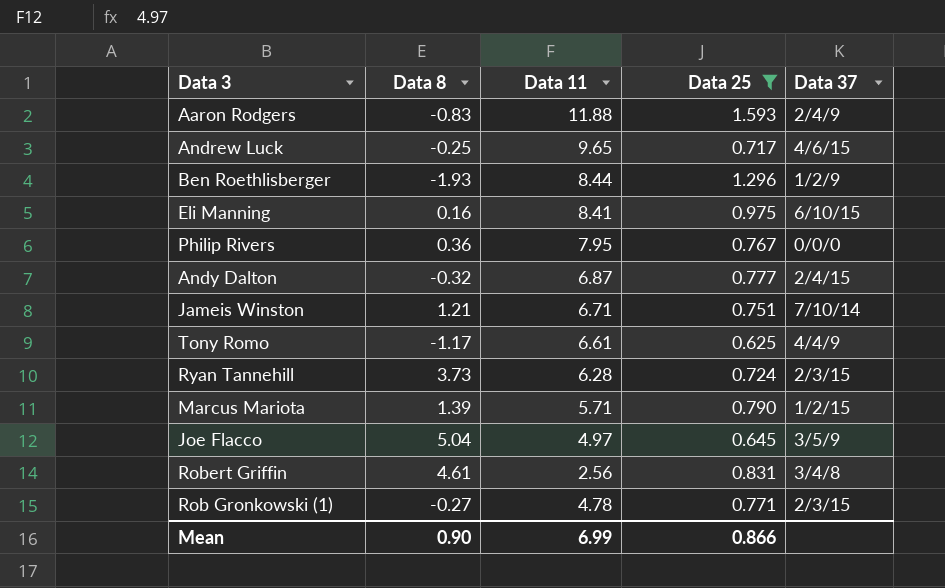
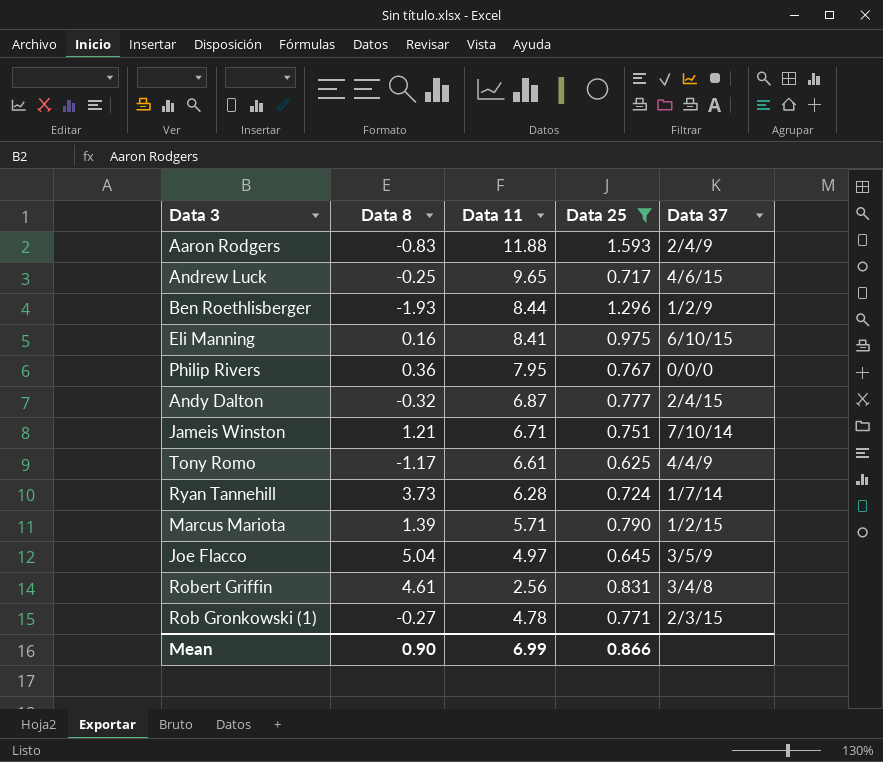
Ryan Tannehill | Data 37: 2/3/15 -> 1/7/14

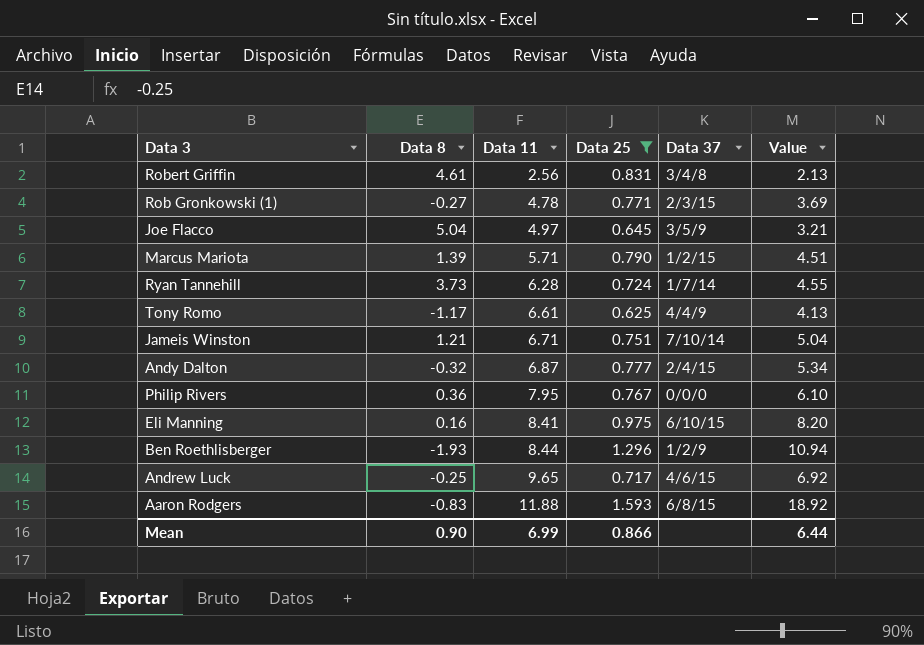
row order: none -> Data 11 ascending
column Value | formula: none -> [Data 11] * [Data 25]
Aaron Rodgers | Data 37: 2/4/9 -> 6/8/15

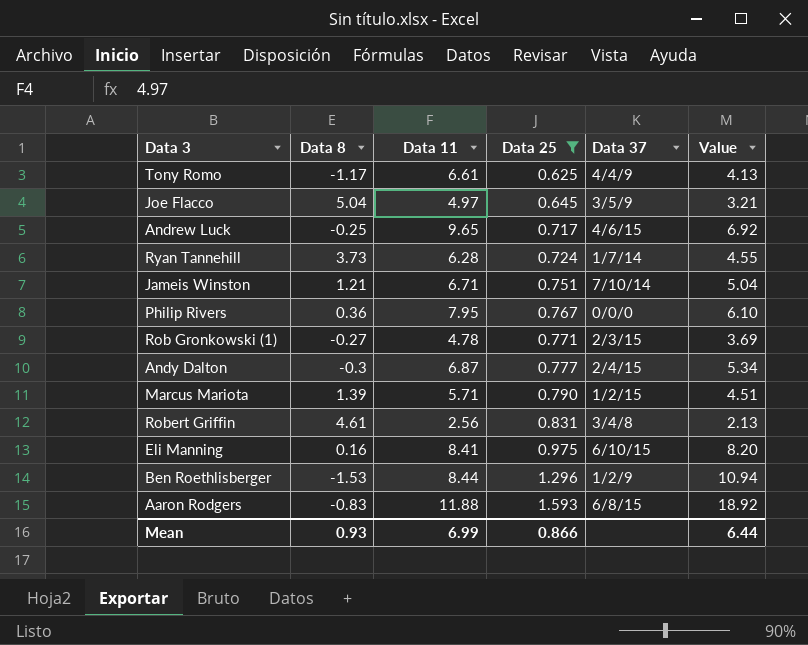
row order: Data 11 ascending -> Data 25 ascending
Andy Dalton | Data 8: -0.32 -> -0.3
Ben Roethlisberger | Data 8: -1.93 -> -1.53
Mean | Data 8: 0.90 -> 0.93

